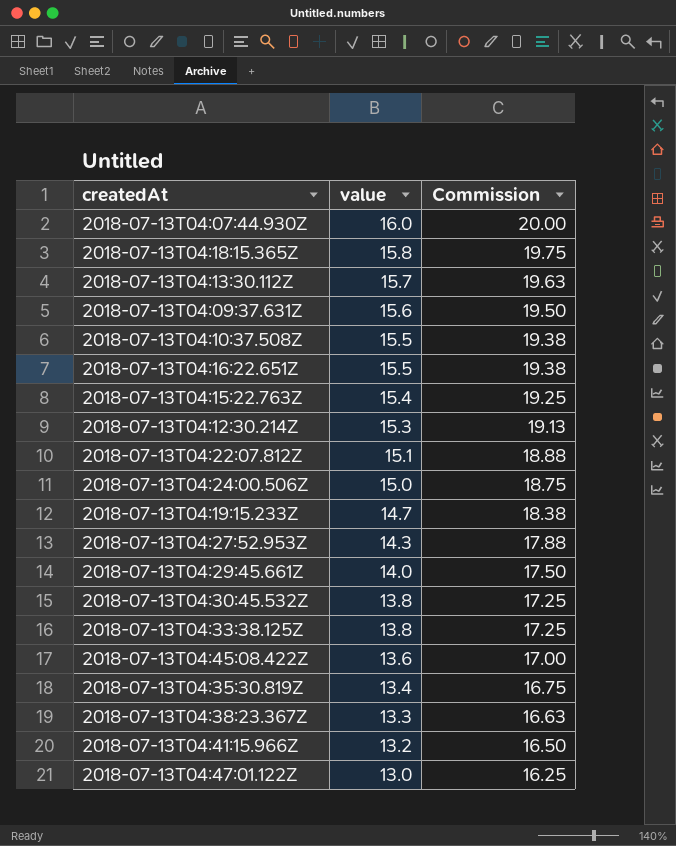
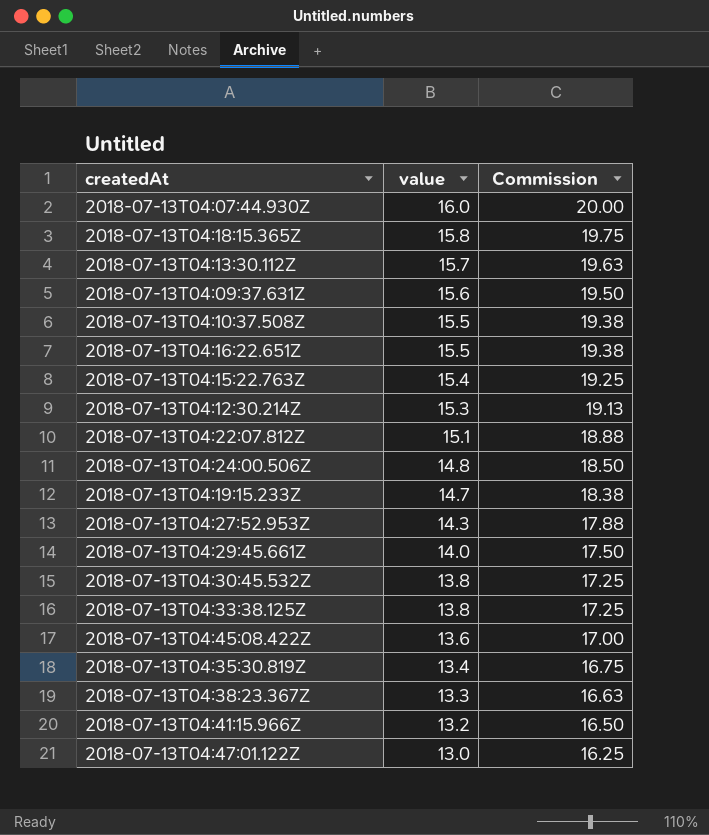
2018-07-13T04:24:00.506Z | value: 15.0 -> 14.8
2018-07-13T04:24:00.506Z | Commission: 18.75 -> 18.50

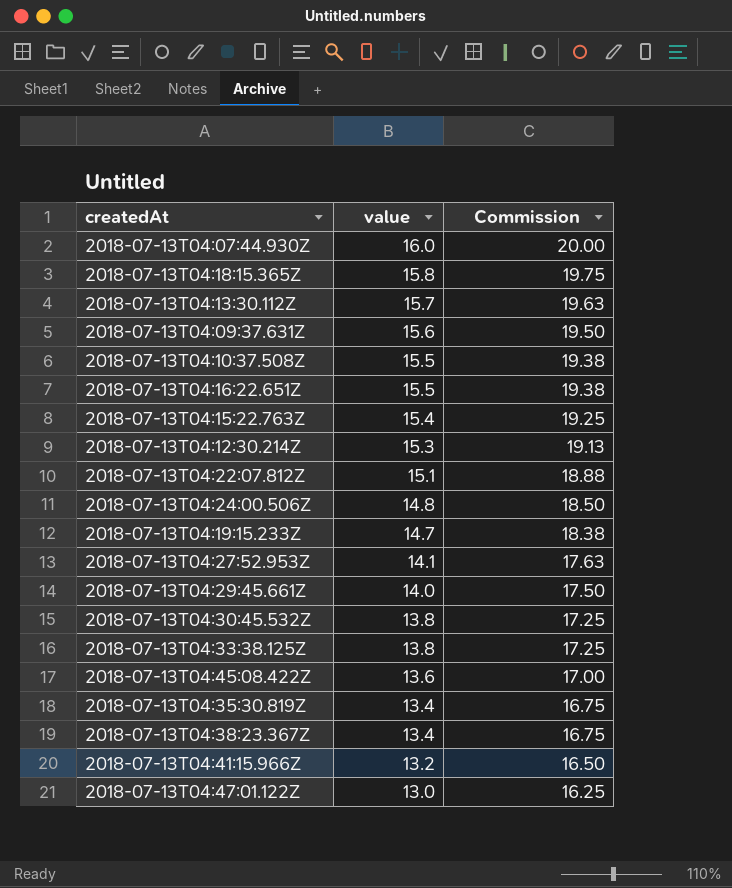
2018-07-13T04:27:52.953Z | value: 14.3 -> 14.1
2018-07-13T04:27:52.953Z | Commission: 17.88 -> 17.63
2018-07-13T04:38:23.367Z | value: 13.3 -> 13.4
2018-07-13T04:38:23.367Z | Commission: 16.63 -> 16.75

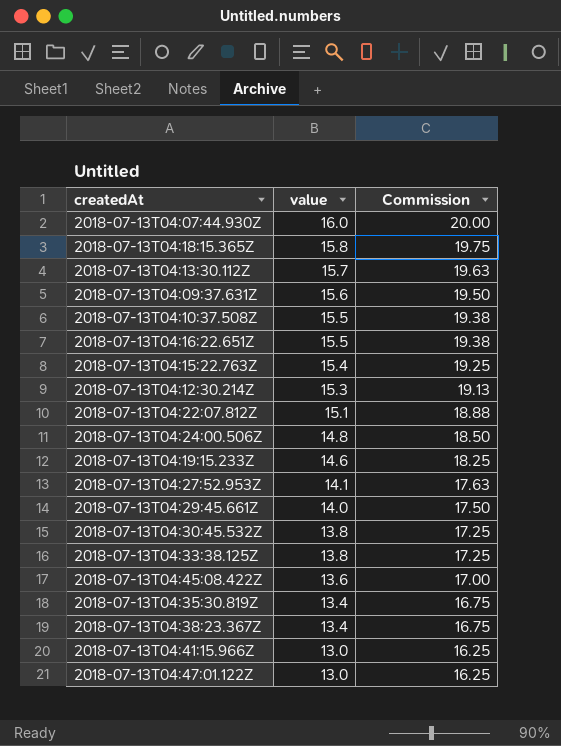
2018-07-13T04:19:15.233Z | value: 14.7 -> 14.6
2018-07-13T04:19:15.233Z | Commission: 18.38 -> 18.25
2018-07-13T04:41:15.966Z | value: 13.2 -> 13.0
2018-07-13T04:41:15.966Z | Commission: 16.50 -> 16.25

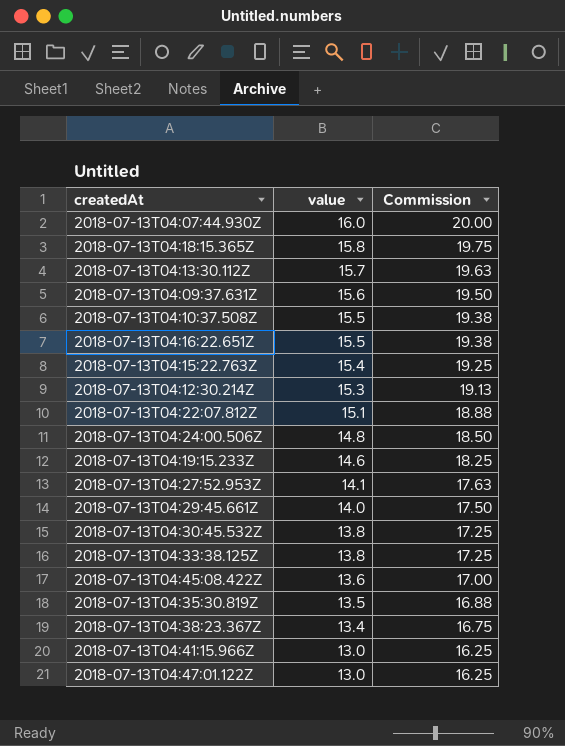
2018-07-13T04:35:30.819Z | value: 13.4 -> 13.5
2018-07-13T04:35:30.819Z | Commission: 16.75 -> 16.88

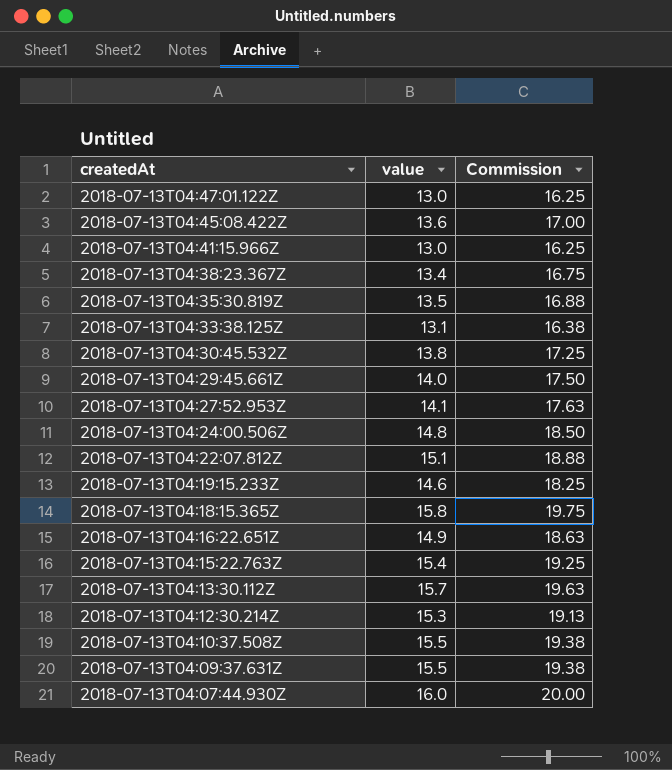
row order: value descending -> createdAt descending
2018-07-13T04:33:38.125Z | value: 13.8 -> 13.1
2018-07-13T04:33:38.125Z | Commission: 17.25 -> 16.38
2018-07-13T04:16:22.651Z | value: 15.5 -> 14.9
2018-07-13T04:16:22.651Z | Commission: 19.38 -> 18.63
2018-07-13T04:09:37.631Z | value: 15.6 -> 15.5
2018-07-13T04:09:37.631Z | Commission: 19.50 -> 19.38

